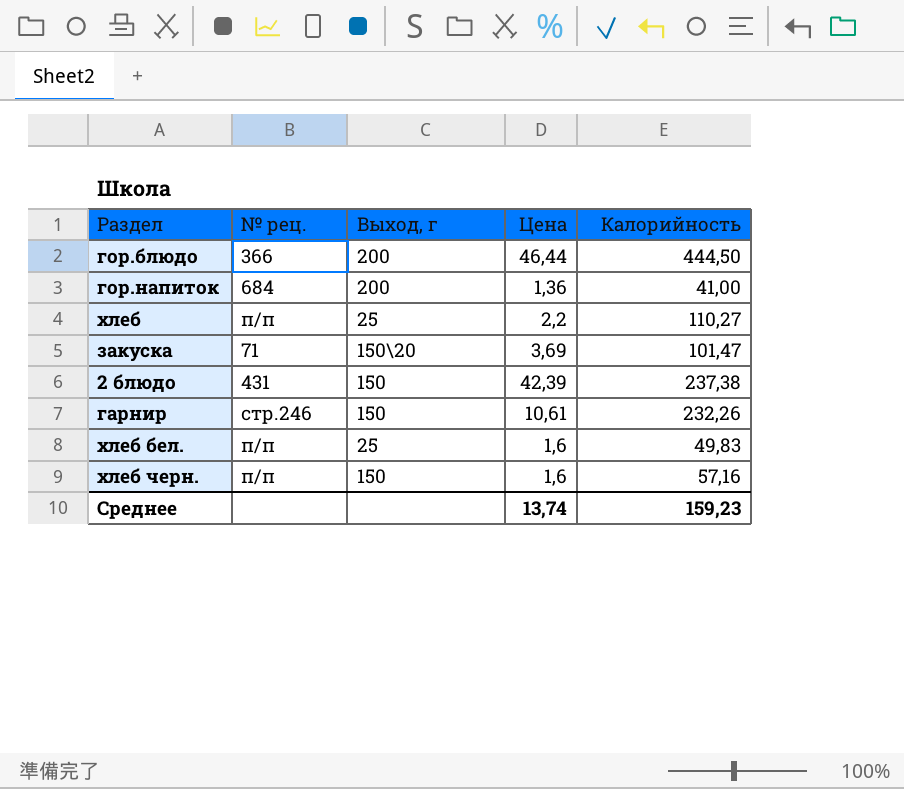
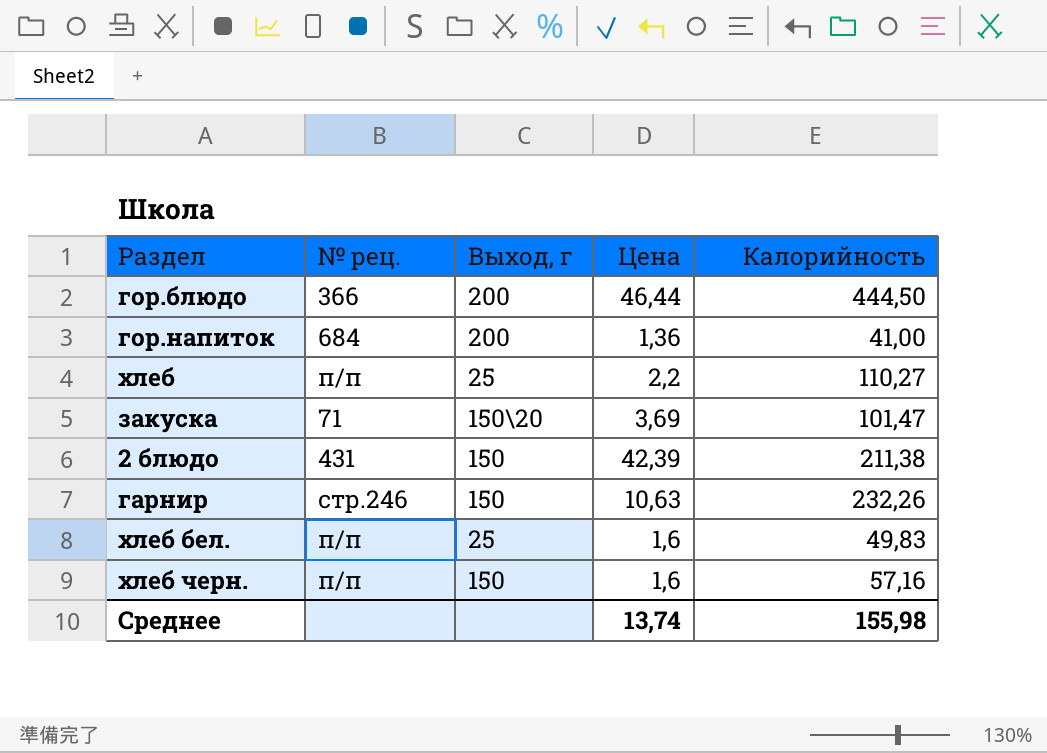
2 блюдо | Калорийность: 237,38 -> 211,38
гарнир | Цена: 10,61 -> 10,63
Среднее | Калорийность: 159,23 -> 155,98

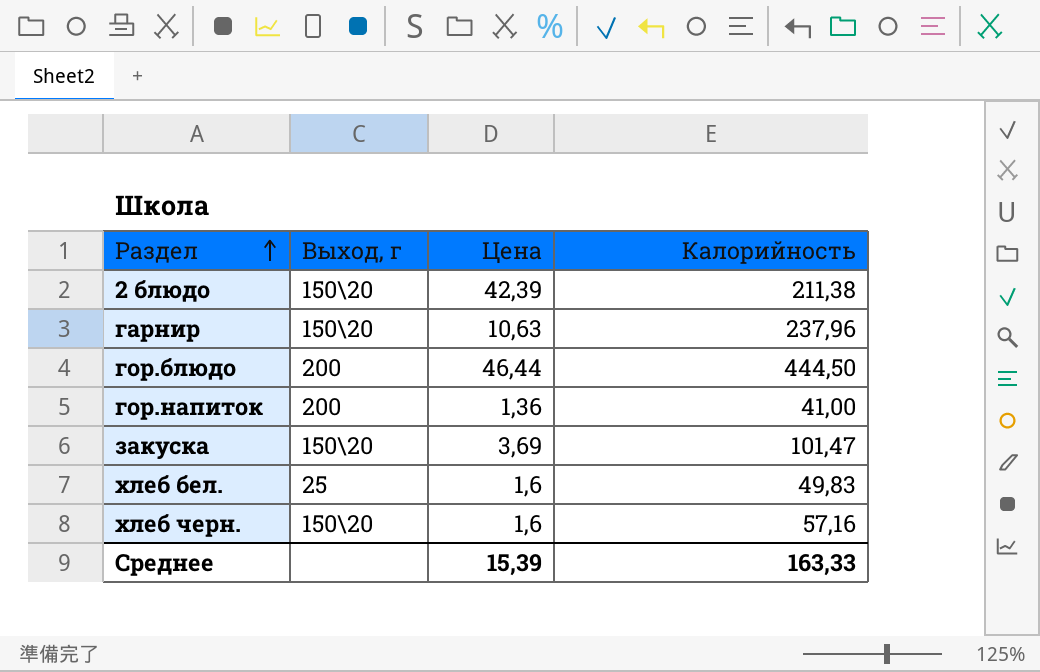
row order: none -> Раздел ascending
column № рец. | position: 2 -> none
row хлеб: п/п | 25 | 2,2 | 110,27 -> none
2 блюдо | Выход, г: 150 -> 150\20
гарнир | Выход, г: 150 -> 150\20
гарнир | Калорийность: 232,26 -> 237,96
хлеб черн. | Выход, г: 150 -> 150\20
Среднее | Цена: 13,74 -> 15,39
Среднее | Калорийность: 155,98 -> 163,33

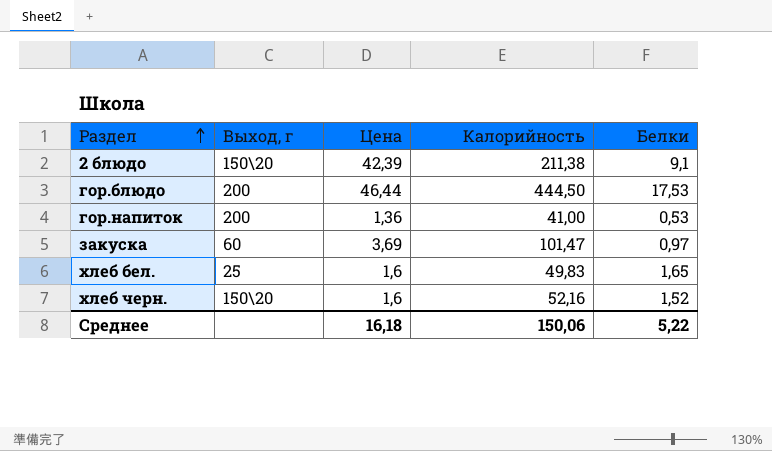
column Белки | position: none -> 5
row гарнир: 150\20 | 10,63 | 237,96 -> none
закуска | Выход, г: 150\20 -> 60
хлеб черн. | Калорийность: 57,16 -> 52,16
Среднее | Цена: 15,39 -> 16,18
Среднее | Калорийность: 163,33 -> 150,06

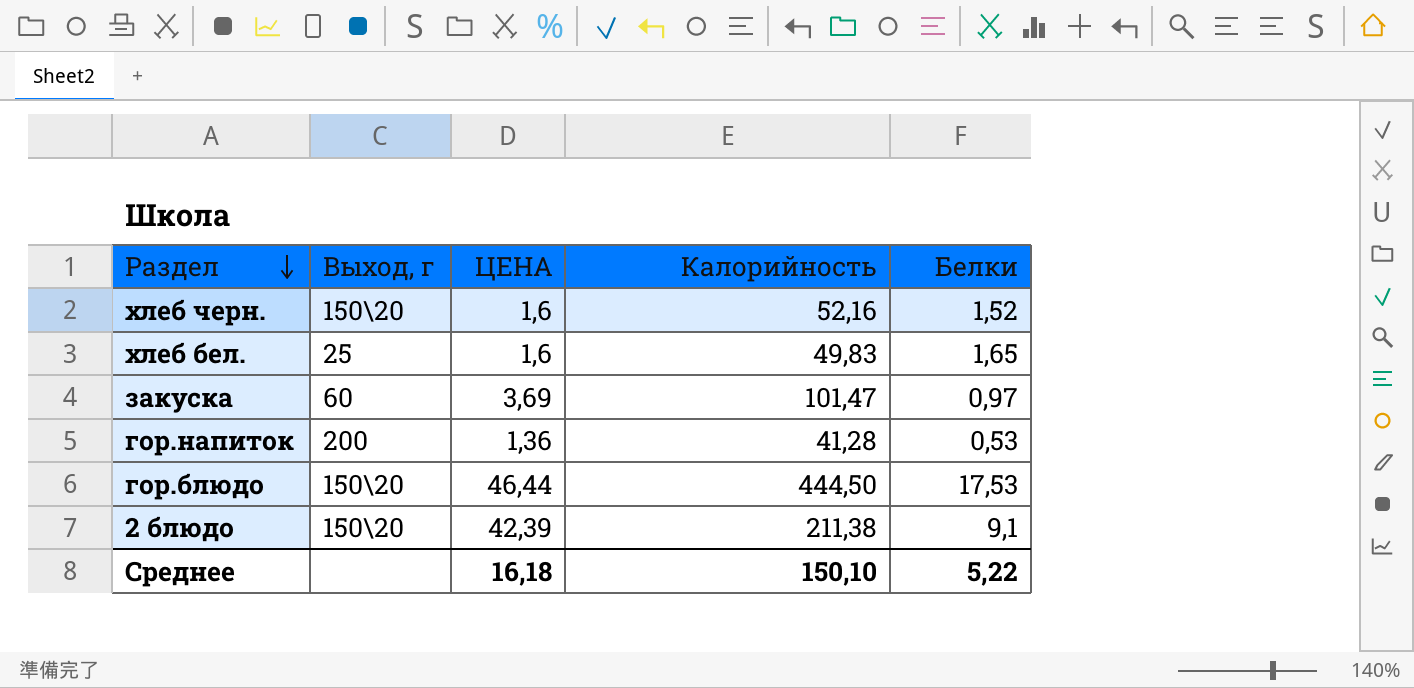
row order: Раздел ascending -> Раздел descending
column name: Цена -> ЦЕНА
гор.напиток | Калорийность: 41,00 -> 41,28
гор.блюдо | Выход, г: 200 -> 150\20
Среднее | Калорийность: 150,06 -> 150,10

